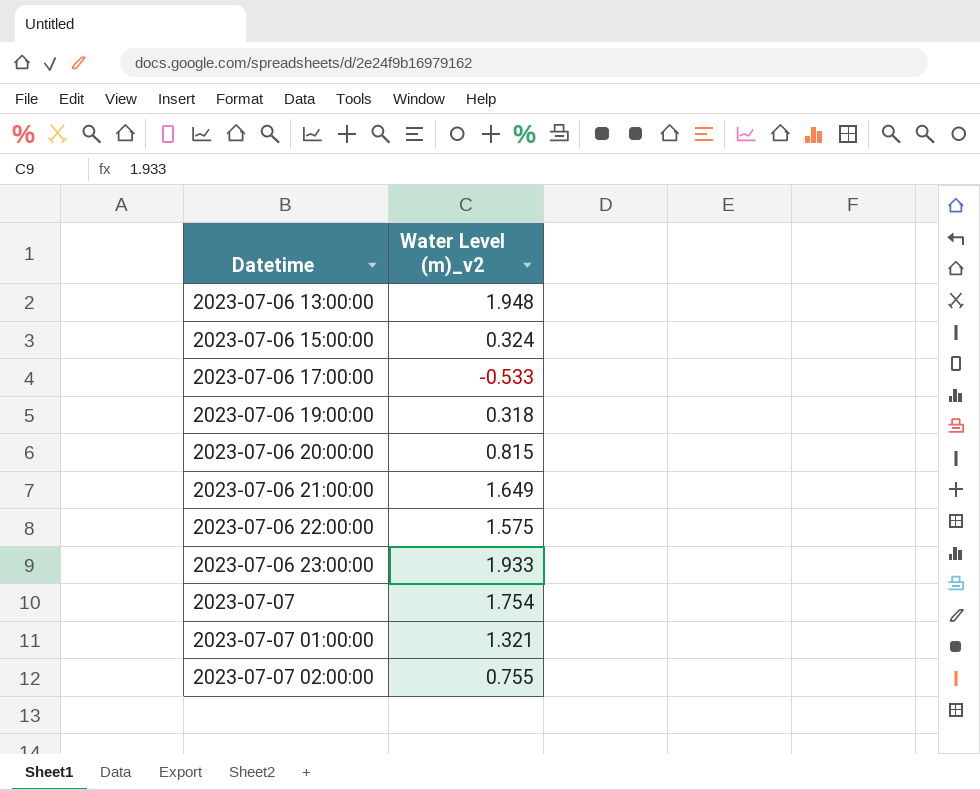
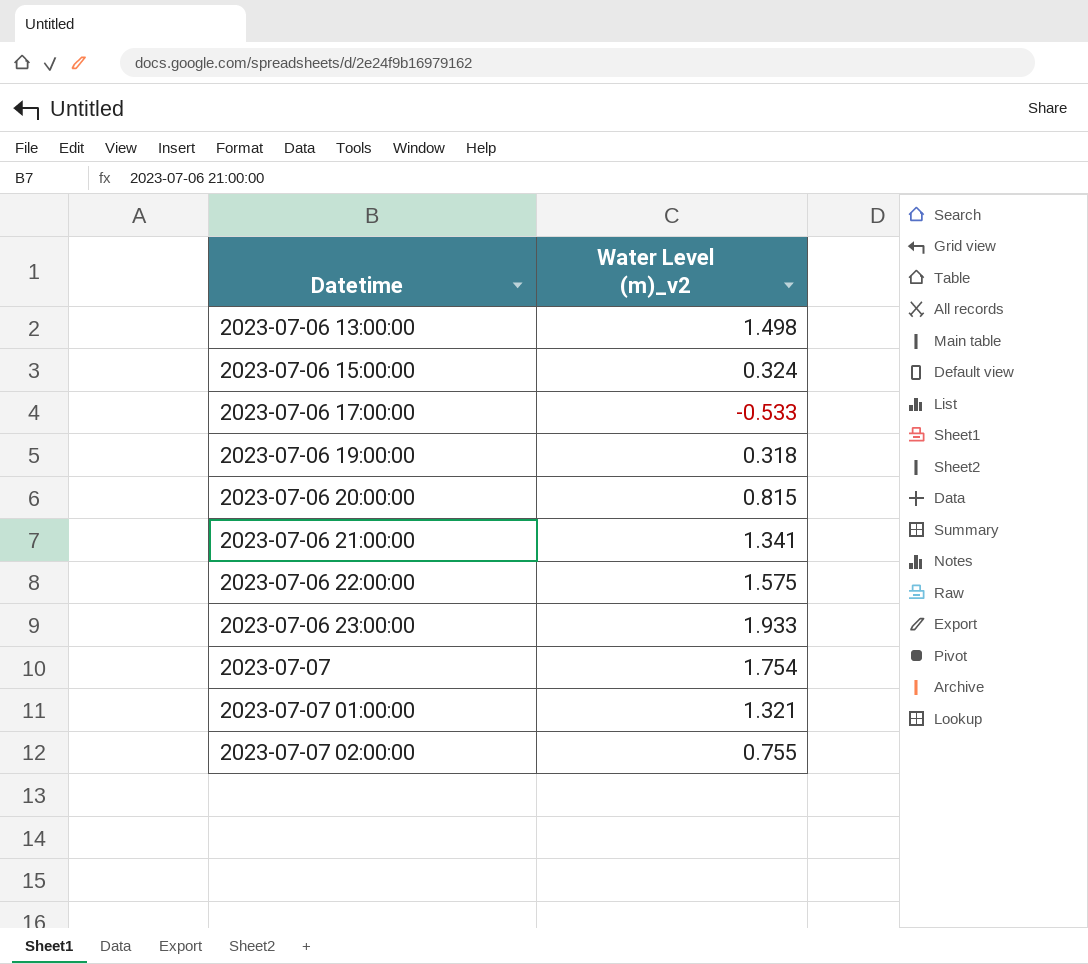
2023-07-06 13:00:00 | Water Level (m)_v2: 1.948 -> 1.498
2023-07-06 21:00:00 | Water Level (m)_v2: 1.649 -> 1.341

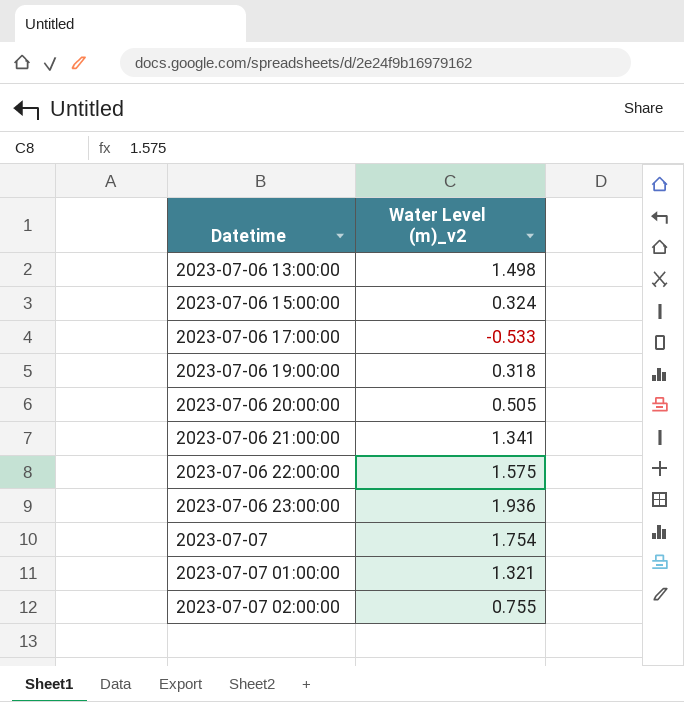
2023-07-06 20:00:00 | Water Level (m)_v2: 0.815 -> 0.505
2023-07-06 23:00:00 | Water Level (m)_v2: 1.933 -> 1.936

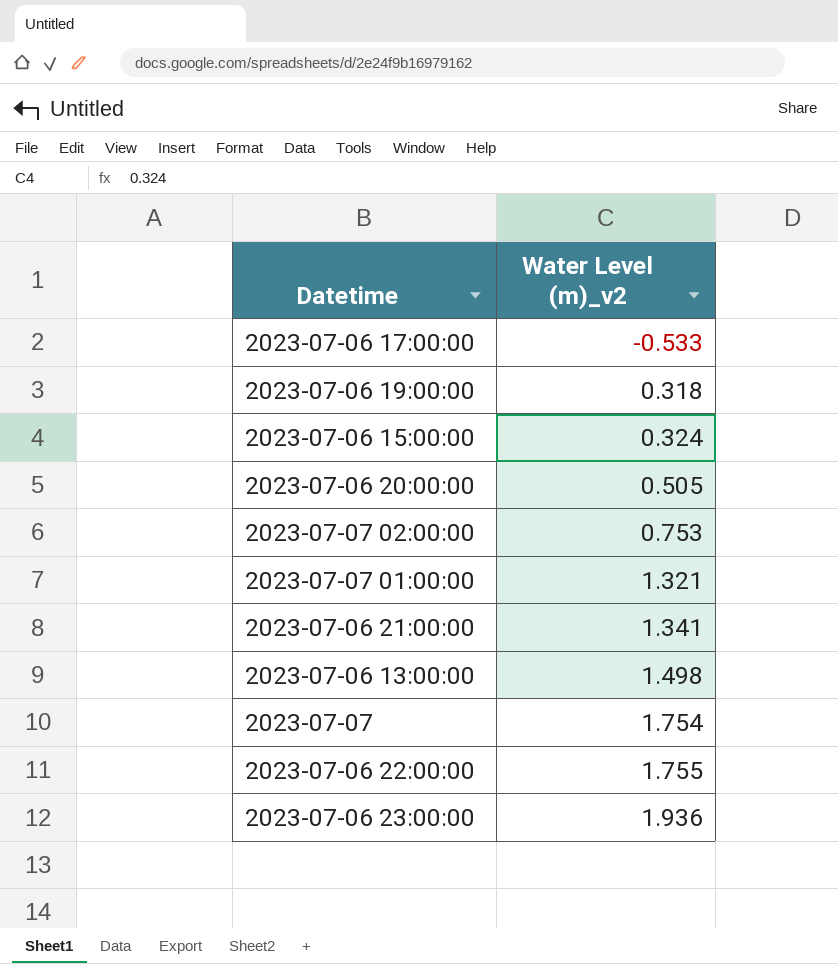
row order: Datetime ascending -> Water Level (m)_v2 ascending
2023-07-07 02:00:00 | Water Level (m)_v2: 0.755 -> 0.753
2023-07-06 22:00:00 | Water Level (m)_v2: 1.575 -> 1.755

